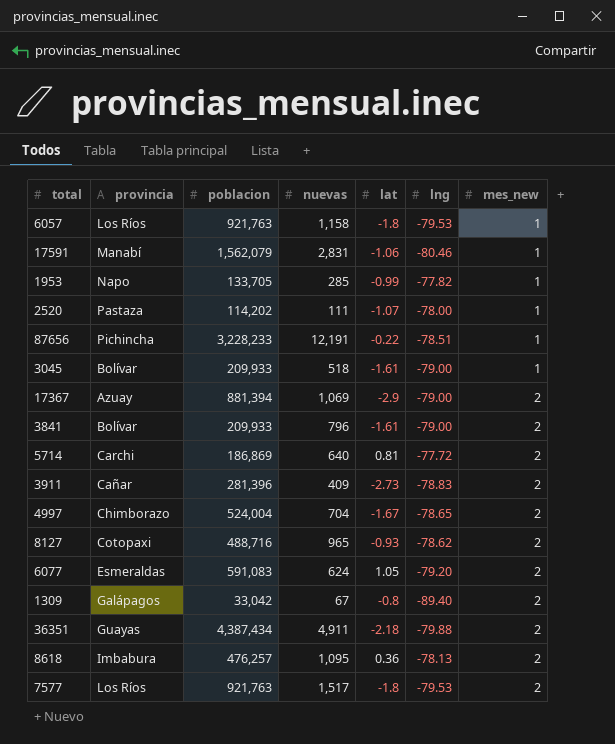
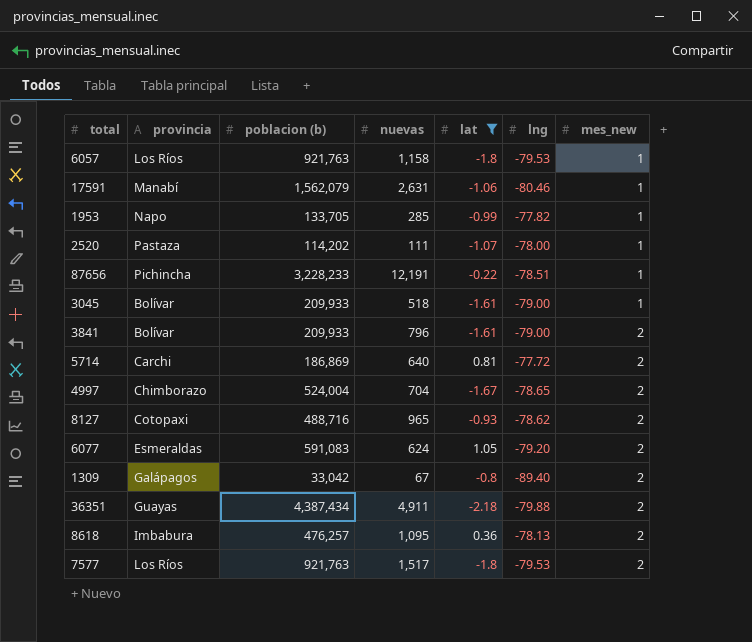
filter: none -> lat >= -2.18
column name: poblacion -> poblacion (b)
17591 | nuevas: 2,831 -> 2,631

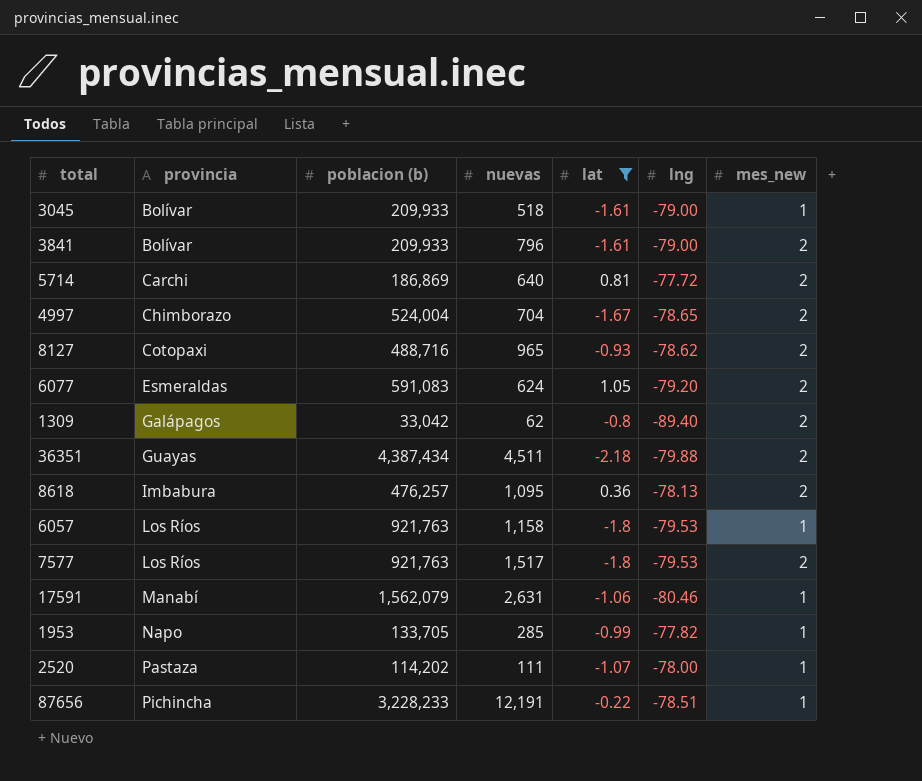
row order: mes_new ascending -> provincia ascending
1309 | nuevas: 67 -> 62
36351 | nuevas: 4,911 -> 4,511

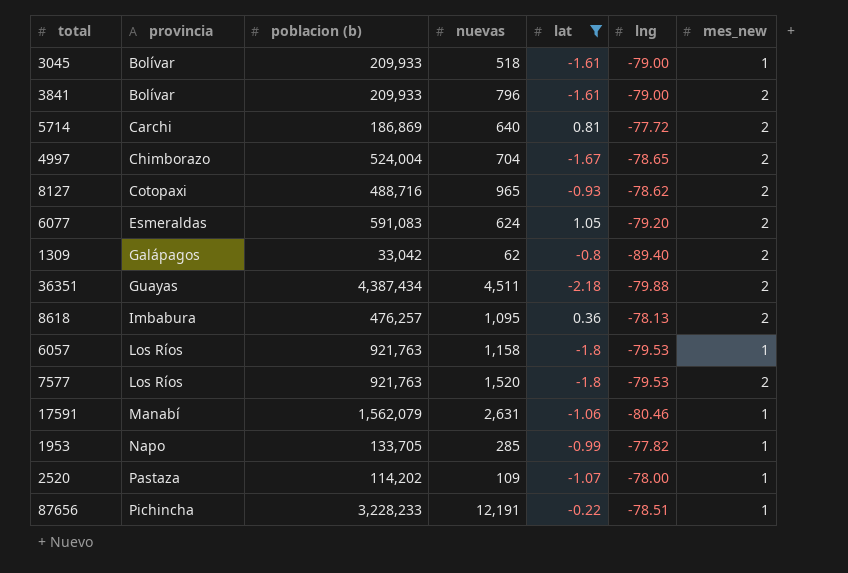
7577 | nuevas: 1,517 -> 1,520
2520 | nuevas: 111 -> 109

